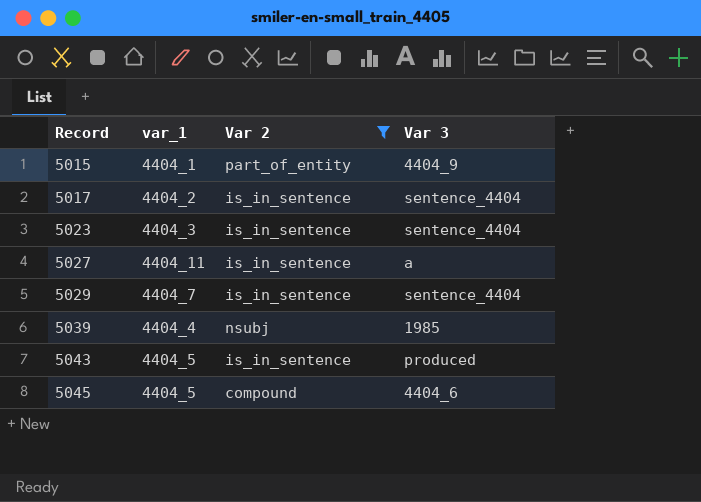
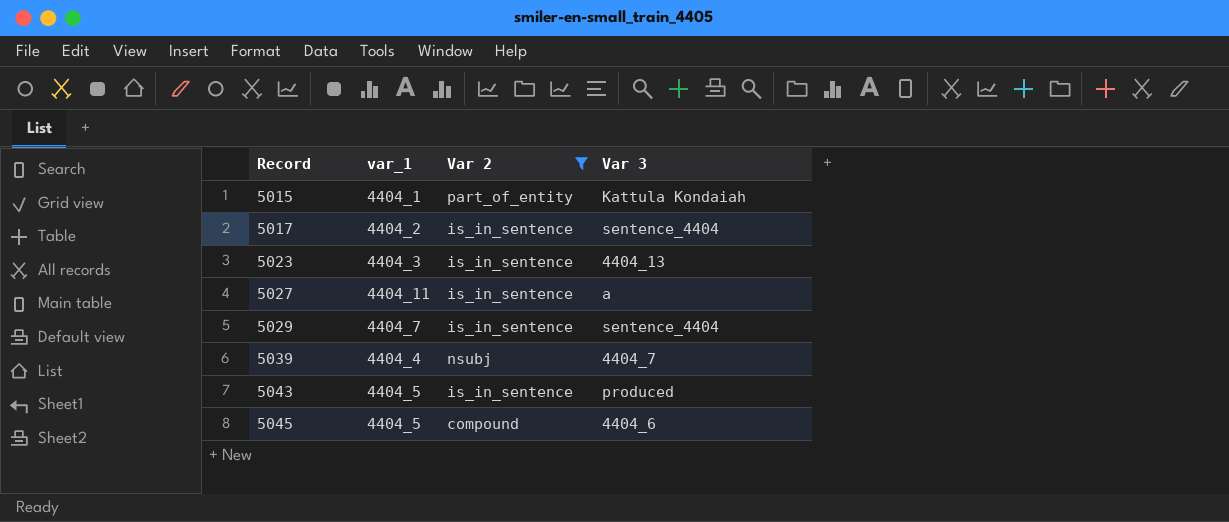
5015 | Var 3: 4404_9 -> Kattula Kondaiah
5023 | Var 3: sentence_4404 -> 4404_13
5039 | Var 3: 1985 -> 4404_7

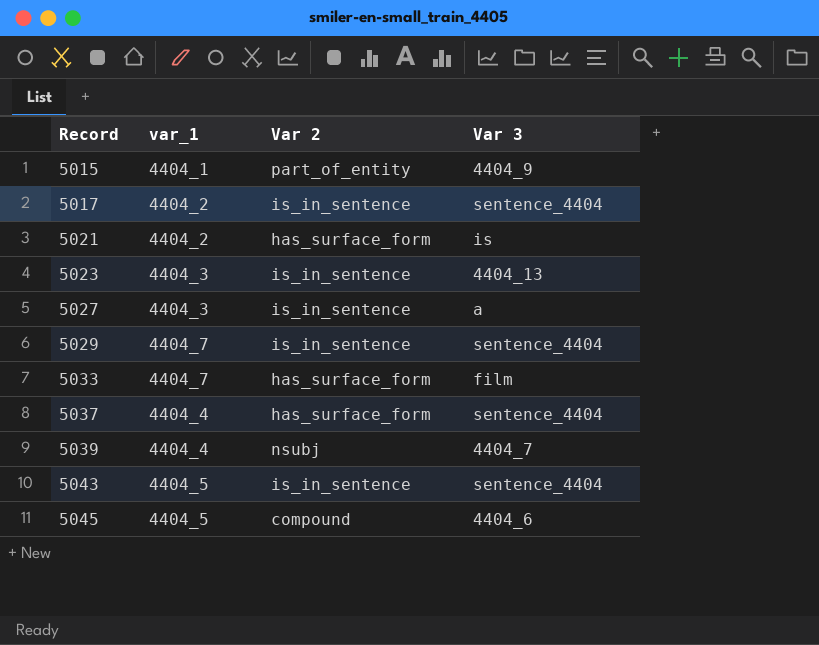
filter: Var 2 != has_surface_form -> none
5015 | Var 3: Kattula Kondaiah -> 4404_9
5027 | var_1: 4404_11 -> 4404_3
5043 | Var 3: produced -> sentence_4404

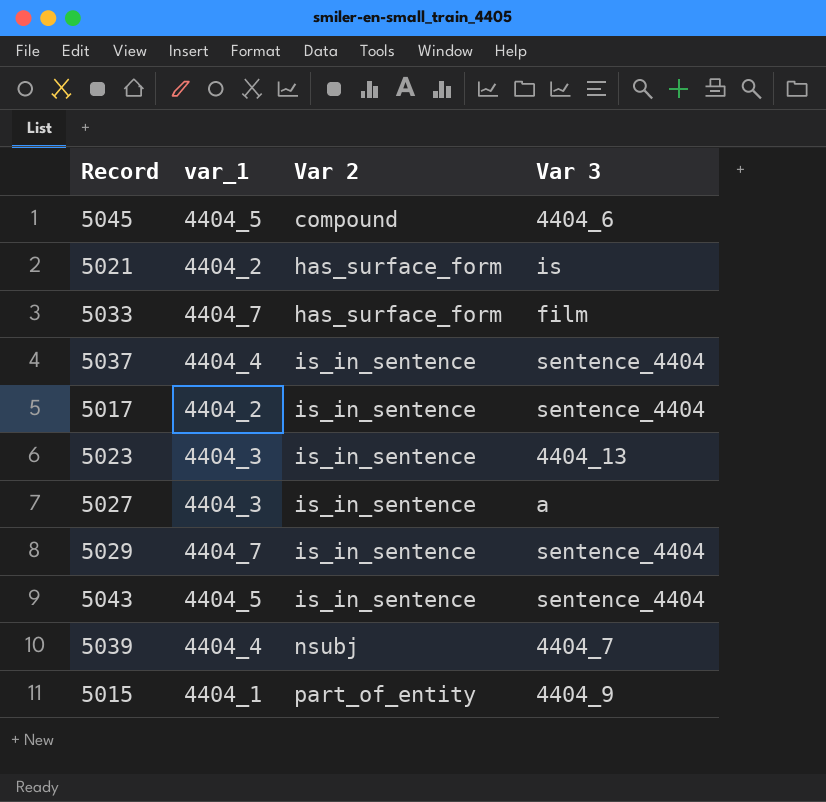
row order: Record ascending -> Var 2 ascending
5037 | Var 2: has_surface_form -> is_in_sentence

